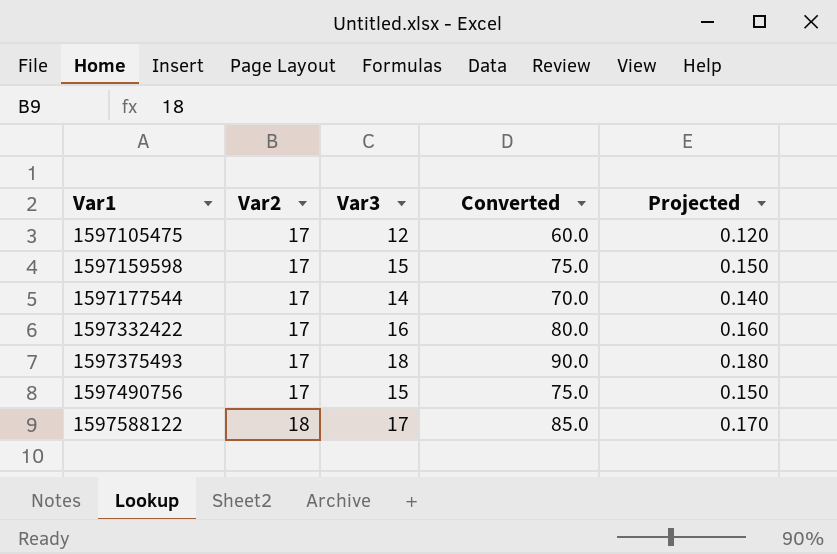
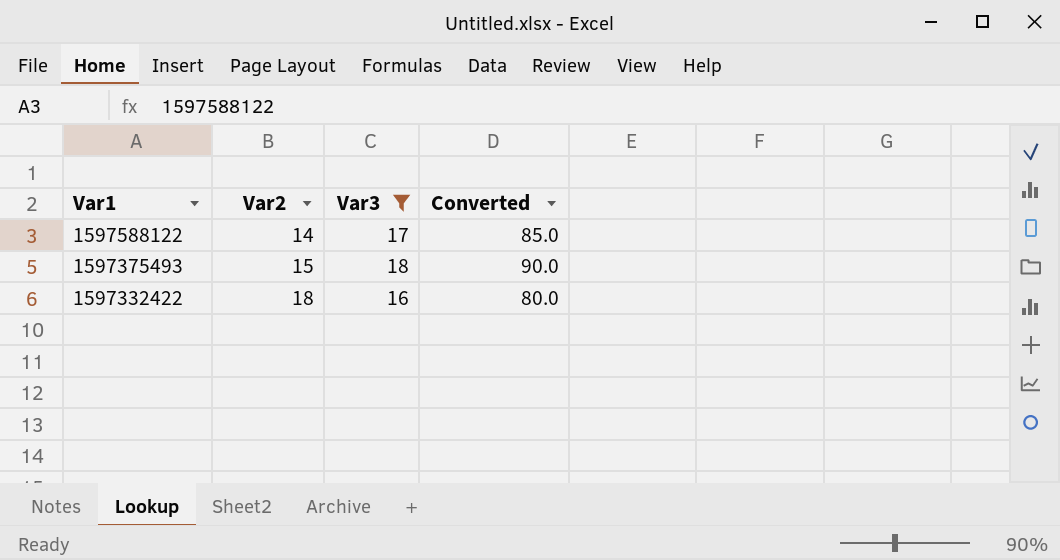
filter: none -> Var3 >= 16
row order: Var1 ascending -> Var1 descending
column Projected | formula: [Var3] * 0.01 -> none
1597588122 | Var2: 18 -> 14
1597375493 | Var2: 17 -> 15
1597332422 | Var2: 17 -> 18

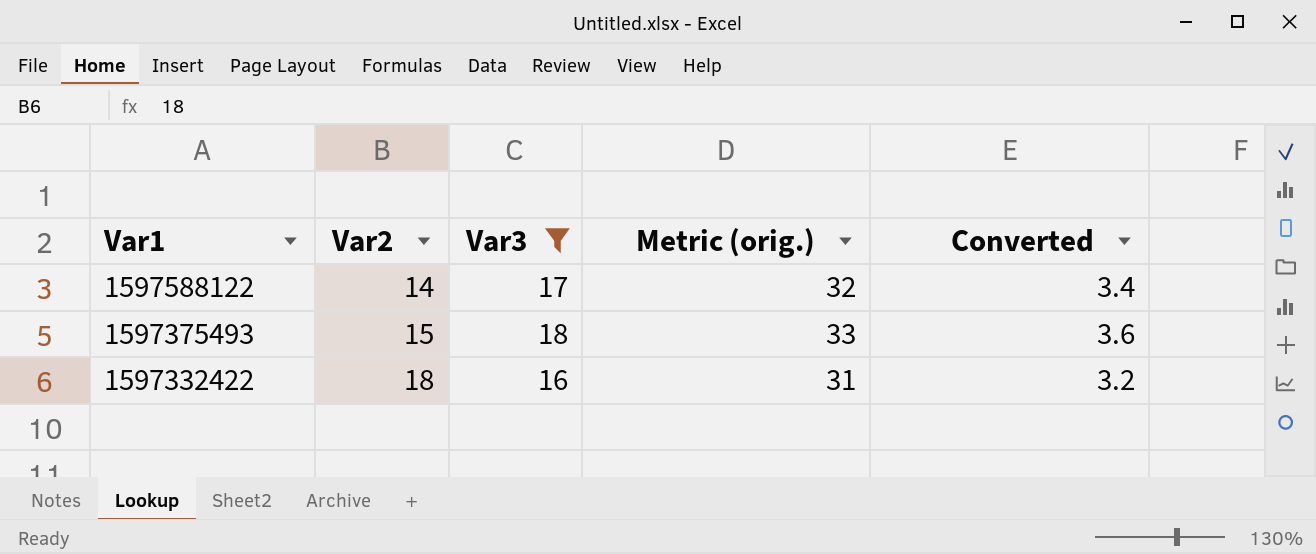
column Metric (orig.) | formula: none -> [Var3] + 15
column Converted | formula: [Var3] * 5 -> [Var3] * 0.2

